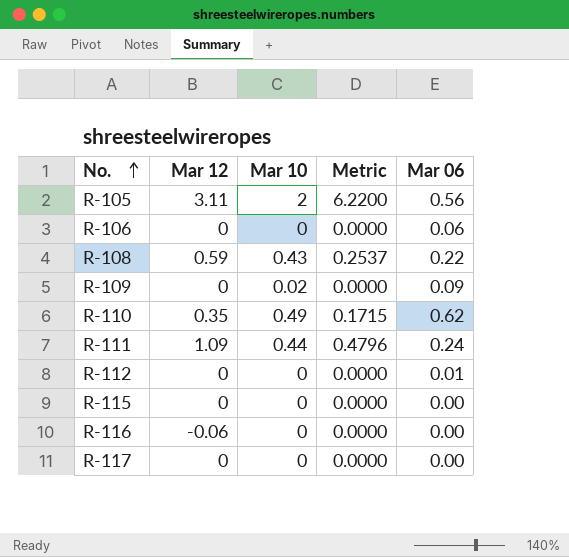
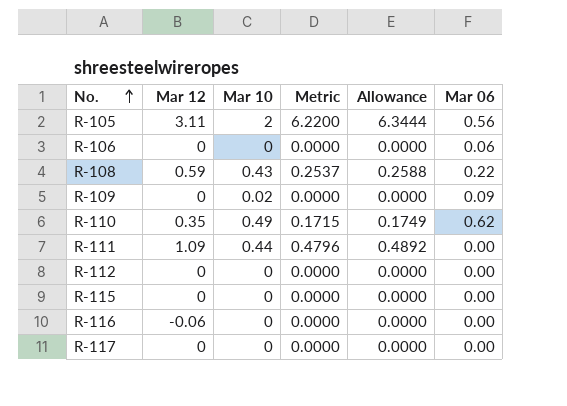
column Allowance | formula: none -> [Metric] * 1.02
R-111 | Mar 06: 0.24 -> 0.00
R-112 | Mar 06: 0.01 -> 0.00

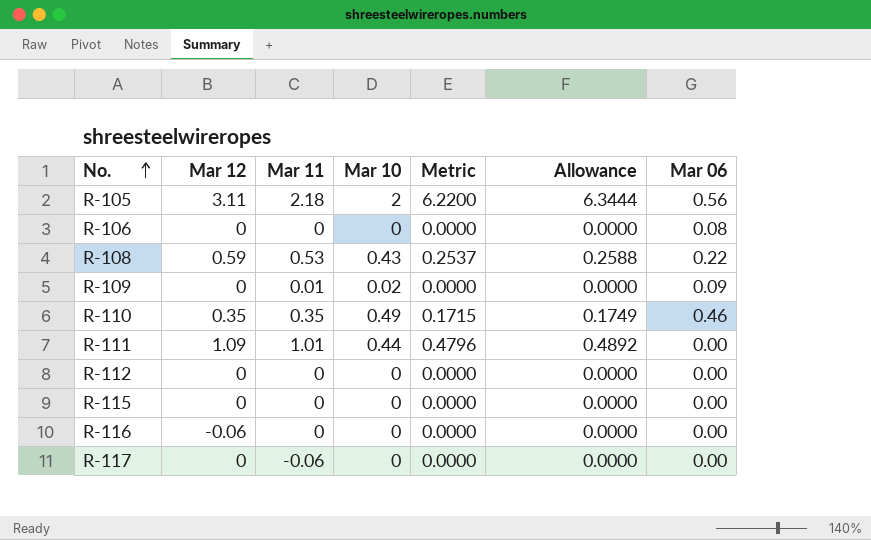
column Mar 11 | position: none -> 3
R-106 | Mar 06: 0.06 -> 0.08
R-110 | Mar 06: 0.62 -> 0.46

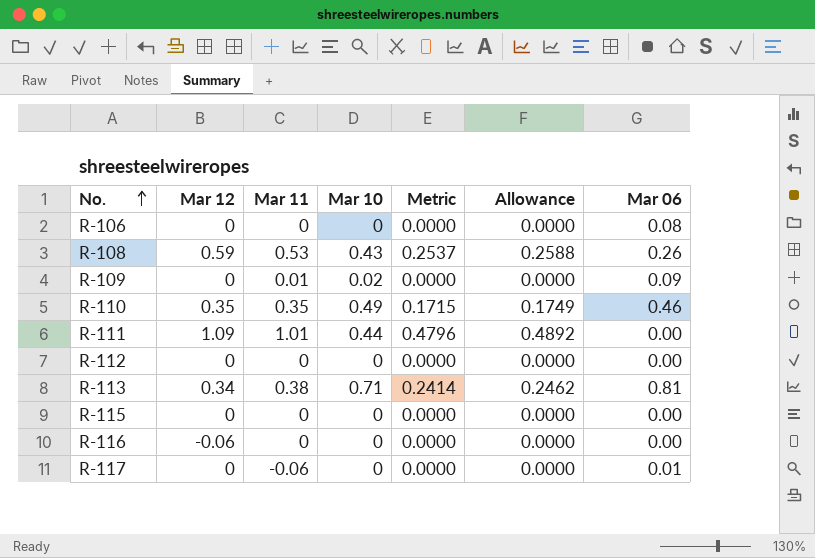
row R-105: 3.11 | 2.18 | 2 | 6.2200 | 6.3444 | 0.56 -> none
R-108 | Mar 06: 0.22 -> 0.26
row R-113: none -> 0.34 | 0.38 | 0.71 | 0.2414 | 0.2462 | 0.81
R-117 | Mar 06: 0.00 -> 0.01

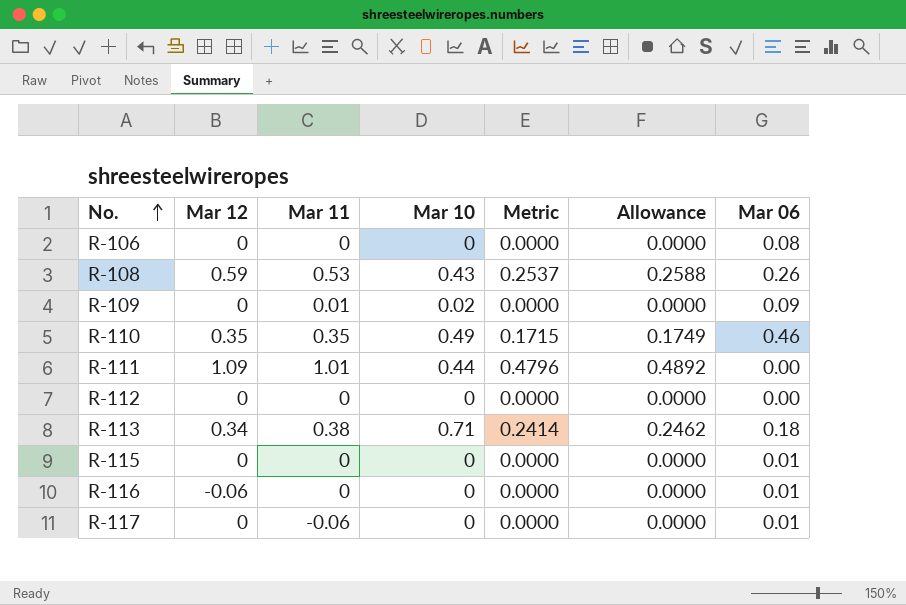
R-113 | Mar 06: 0.81 -> 0.18
R-115 | Mar 06: 0.00 -> 0.01
R-116 | Mar 06: 0.00 -> 0.01

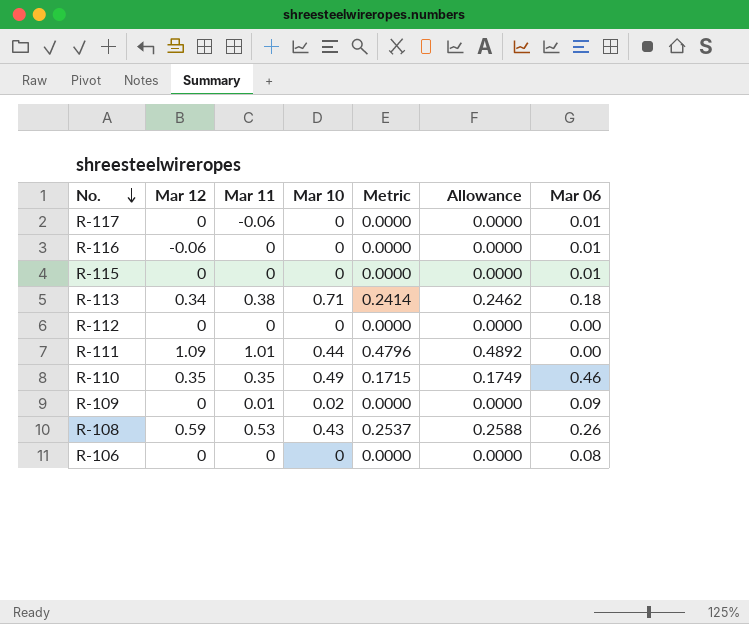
row order: No. ascending -> No. descending

